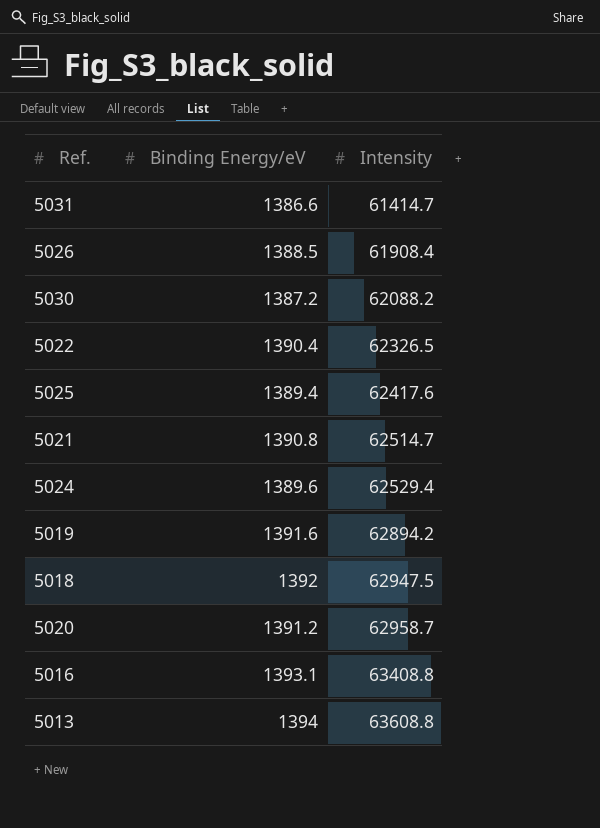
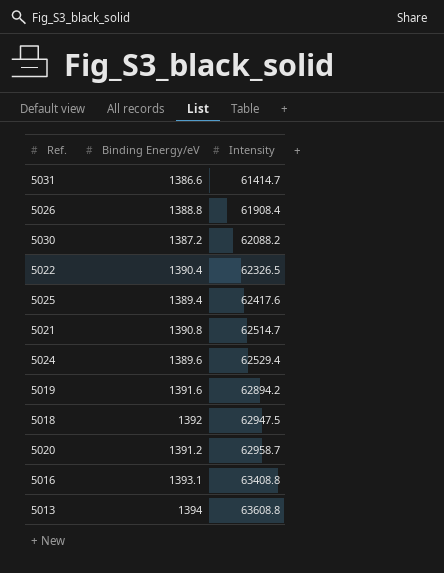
5026 | Binding Energy/eV: 1388.5 -> 1388.8

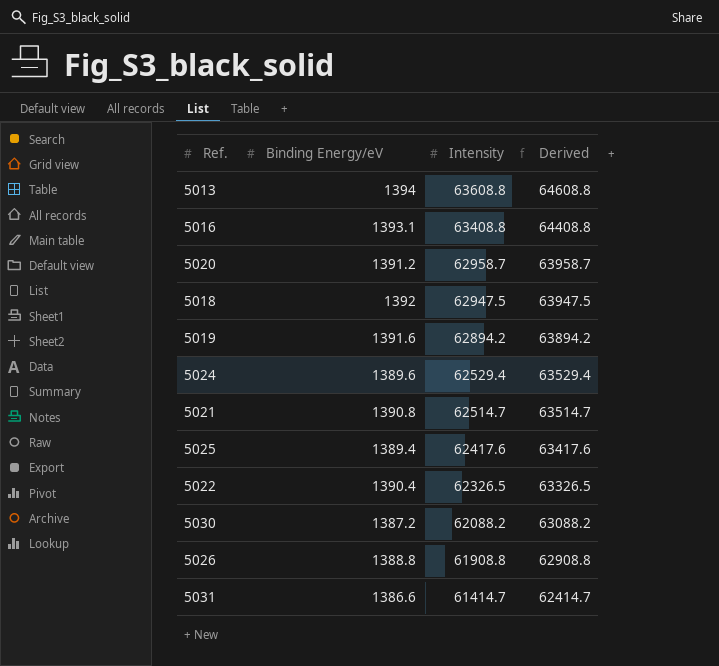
row order: Intensity ascending -> Intensity descending
column Derived | formula: none -> [Intensity] + 1000
5026 | Intensity: 61908.4 -> 61908.8

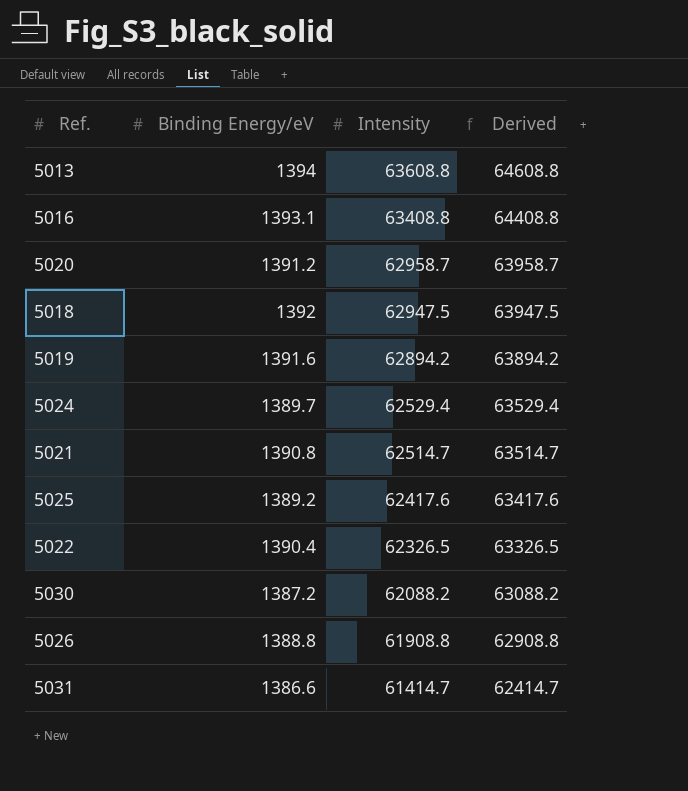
5024 | Binding Energy/eV: 1389.6 -> 1389.7
5025 | Binding Energy/eV: 1389.4 -> 1389.2

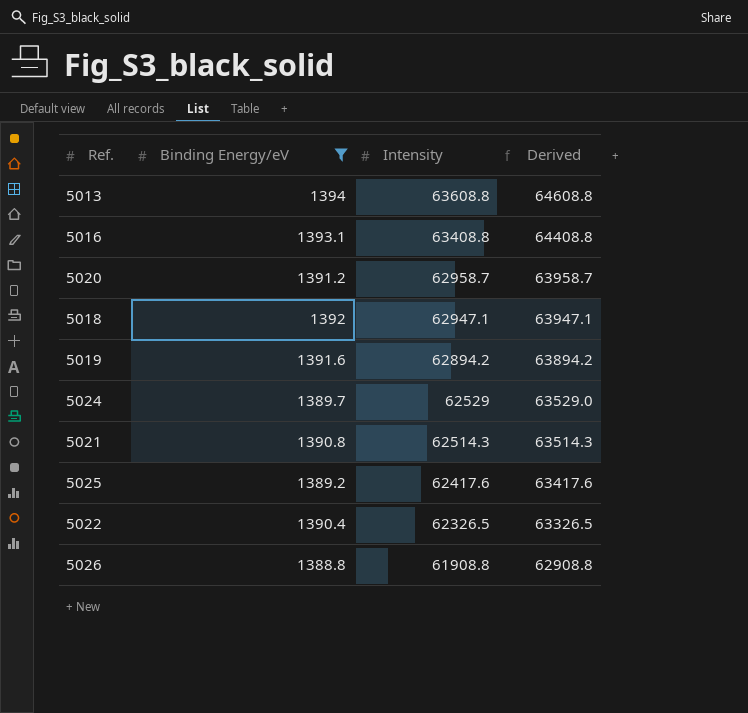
filter: none -> Binding Energy/eV >= 1388.8
5018 | Intensity: 62947.5 -> 62947.1
5018 | Derived: 63947.5 -> 63947.1
5024 | Intensity: 62529.4 -> 62529
5024 | Derived: 63529.4 -> 63529.0
5021 | Intensity: 62514.7 -> 62514.3
5021 | Derived: 63514.7 -> 63514.3

